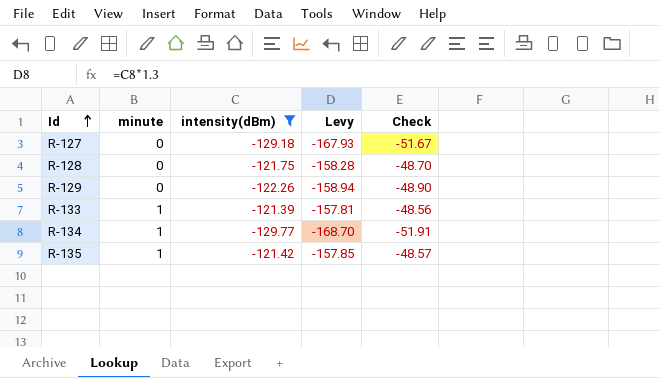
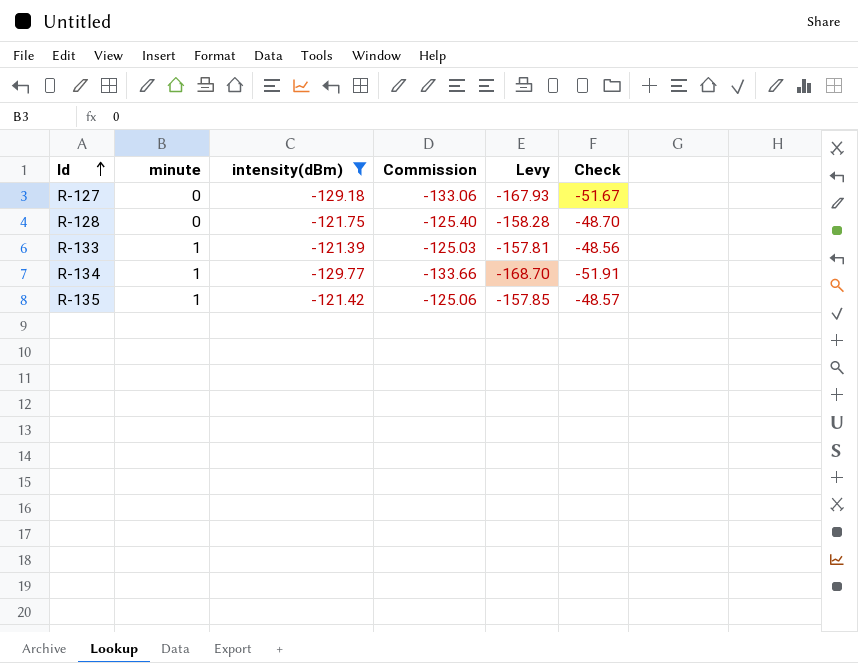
column Commission | formula: none -> [intensity(dBm)] * 1.03
row R-129: 0 | -122.26 | -158.94 | -48.90 -> none

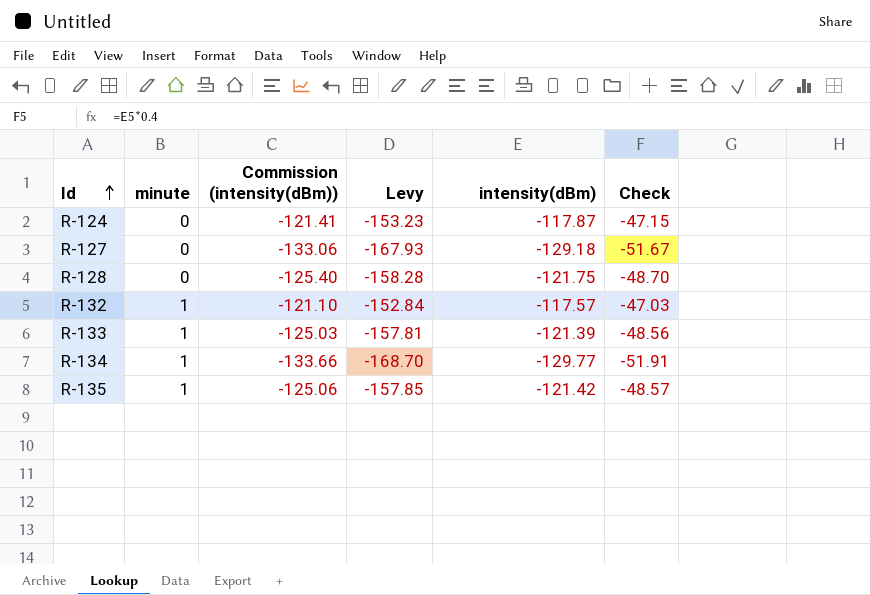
filter: intensity(dBm) <= -121.39 -> none
column name: Commission -> Commission (intensity(dBm))
column intensity(dBm) | position: 3 -> 5

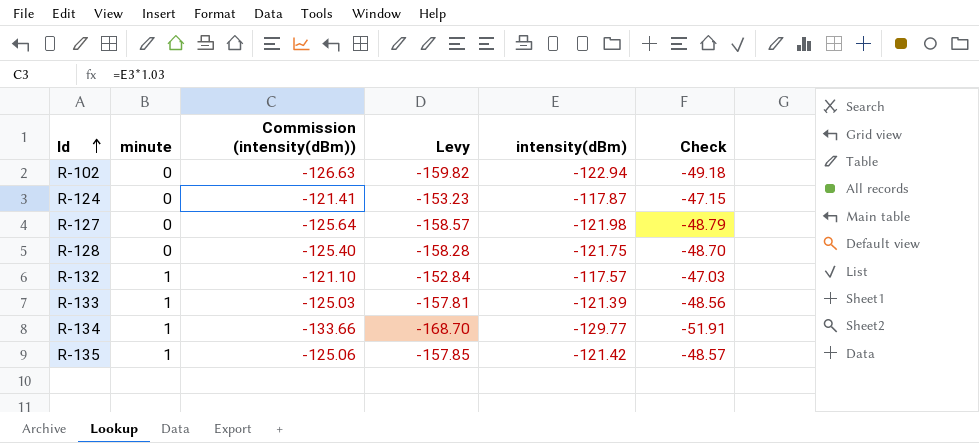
row R-102: none -> 0 | -126.63 | -159.82 | -122.94 | -49.18
R-127 | Commission (intensity(dBm)): -133.06 -> -125.64
R-127 | Levy: -167.93 -> -158.57
R-127 | intensity(dBm): -129.18 -> -121.98
R-127 | Check: -51.67 -> -48.79

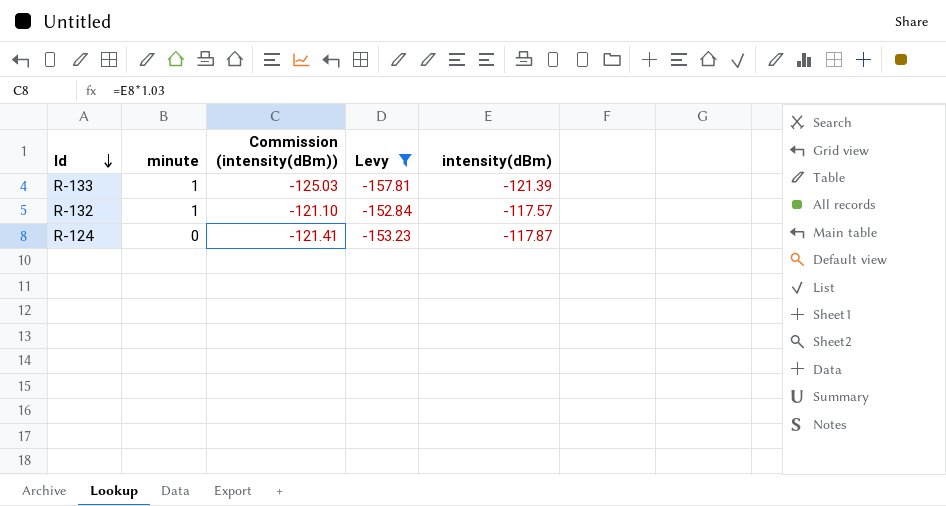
filter: none -> Levy >= -157.81
row order: Id ascending -> Id descending
column Check | formula: [intensity(dBm)] * 0.4 -> none

